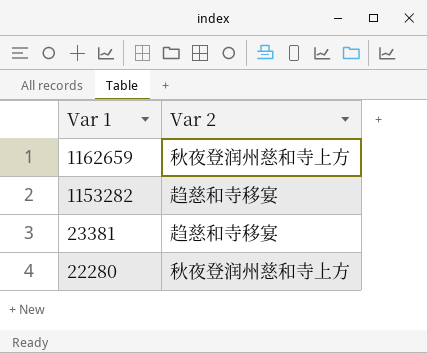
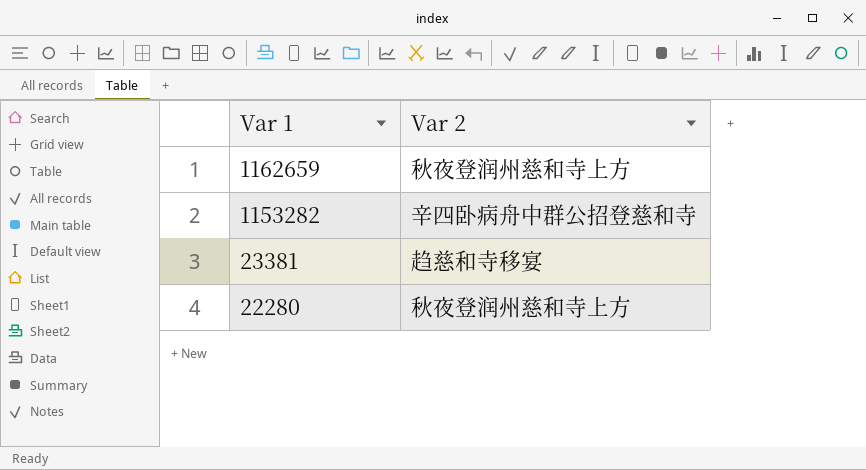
1153282 | Var 2: 趋慈和寺移宴 -> 辛四卧病舟中群公招登慈和寺

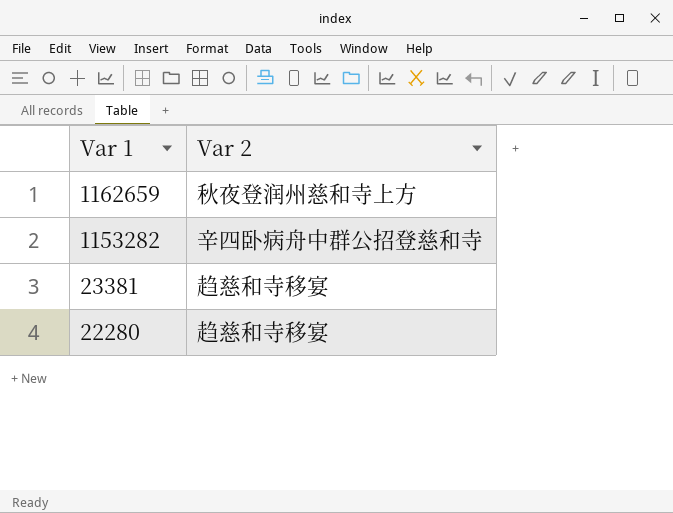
22280 | Var 2: 秋夜登润州慈和寺上方 -> 趋慈和寺移宴

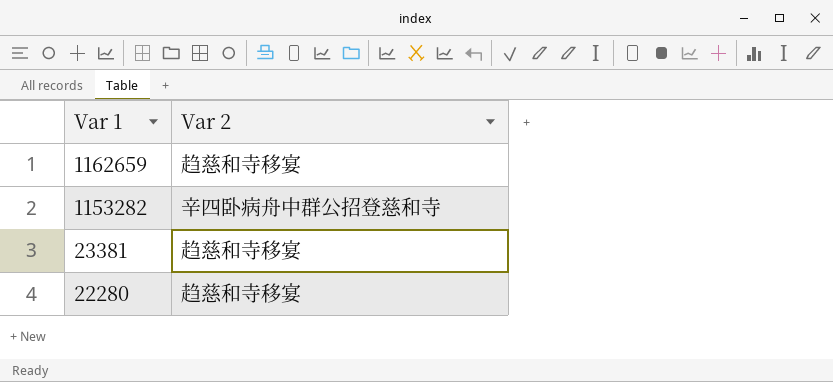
1162659 | Var 2: 秋夜登润州慈和寺上方 -> 趋慈和寺移宴

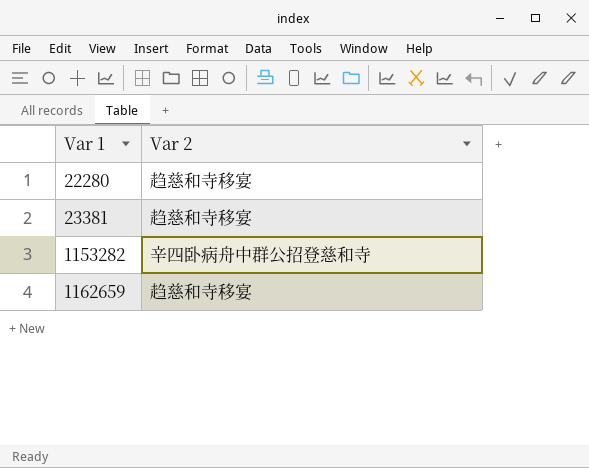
row order: Var 1 descending -> Var 1 ascending

